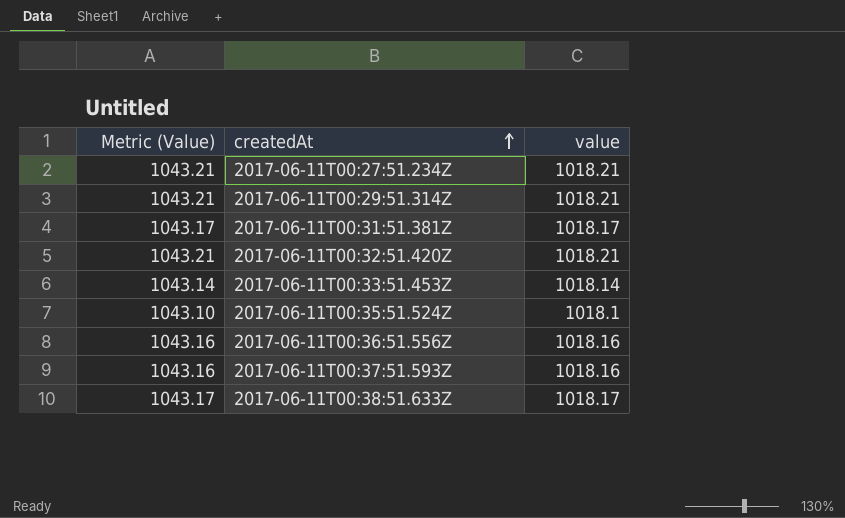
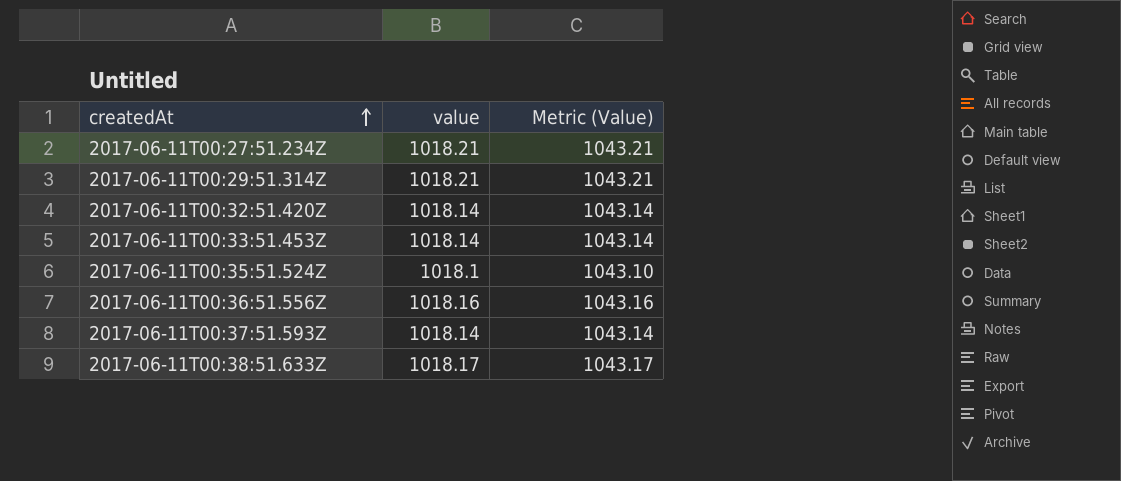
column Metric (Value) | position: 1 -> 3
row 2017-06-11T00:31:51.381Z: 1043.17 | 1018.17 -> none
2017-06-11T00:32:51.420Z | value: 1018.21 -> 1018.14
2017-06-11T00:32:51.420Z | Metric (Value): 1043.21 -> 1043.14
2017-06-11T00:37:51.593Z | value: 1018.16 -> 1018.14
2017-06-11T00:37:51.593Z | Metric (Value): 1043.16 -> 1043.14

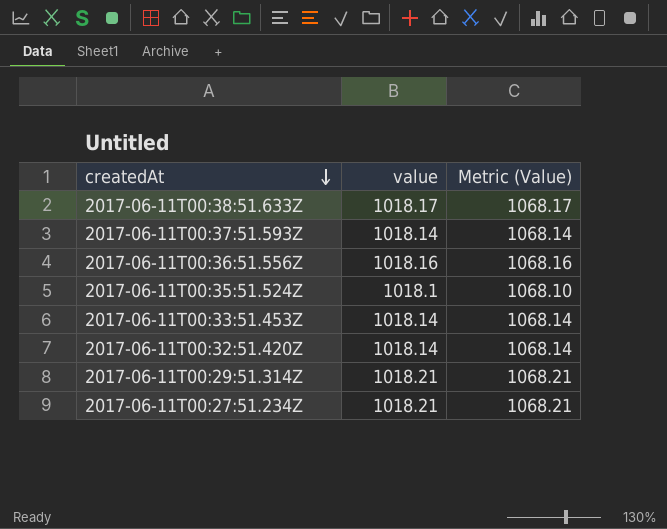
row order: createdAt ascending -> createdAt descending
column Metric (Value) | formula: [value] + 25 -> [value] + 50

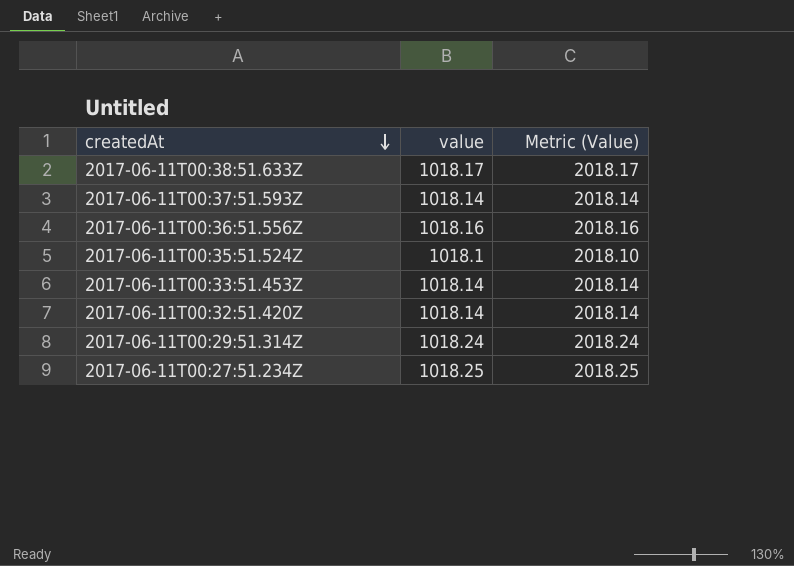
column Metric (Value) | formula: [value] + 50 -> [value] + 1000
2017-06-11T00:29:51.314Z | value: 1018.21 -> 1018.24
2017-06-11T00:27:51.234Z | value: 1018.21 -> 1018.25

